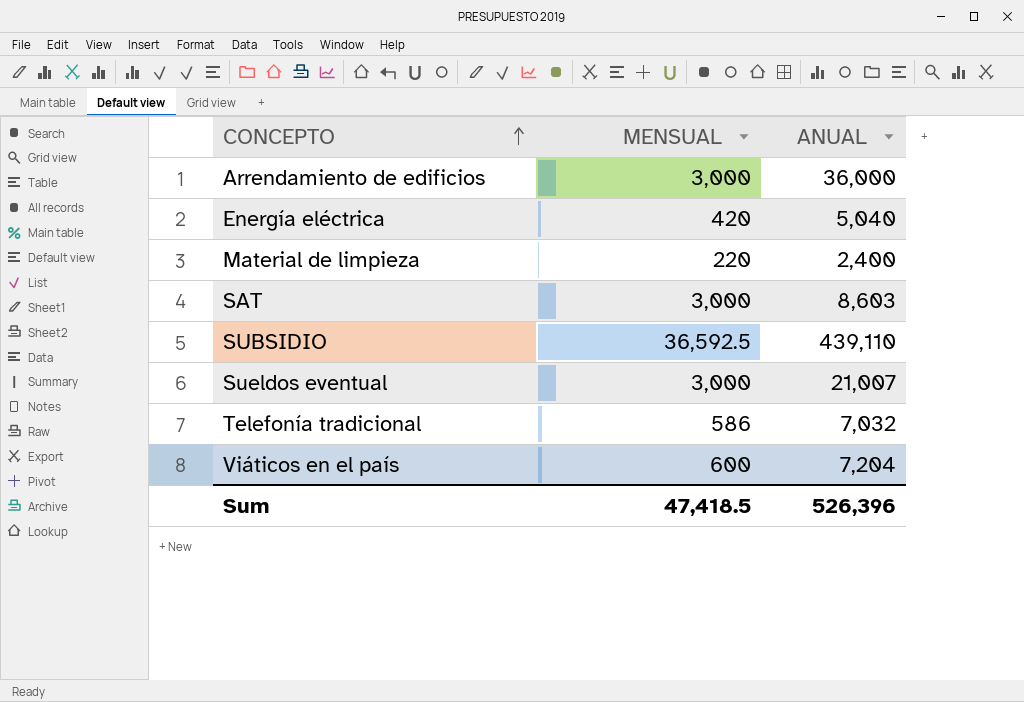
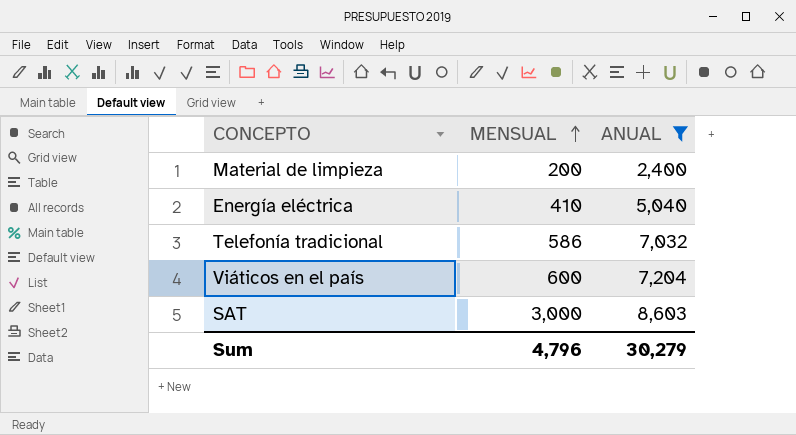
filter: none -> ANUAL <= 8,603
row order: CONCEPTO ascending -> MENSUAL ascending
Material de limpieza | MENSUAL: 220 -> 200
Energía eléctrica | MENSUAL: 420 -> 410
Sum | MENSUAL: 47,418.5 -> 4,796
Sum | ANUAL: 526,396 -> 30,279

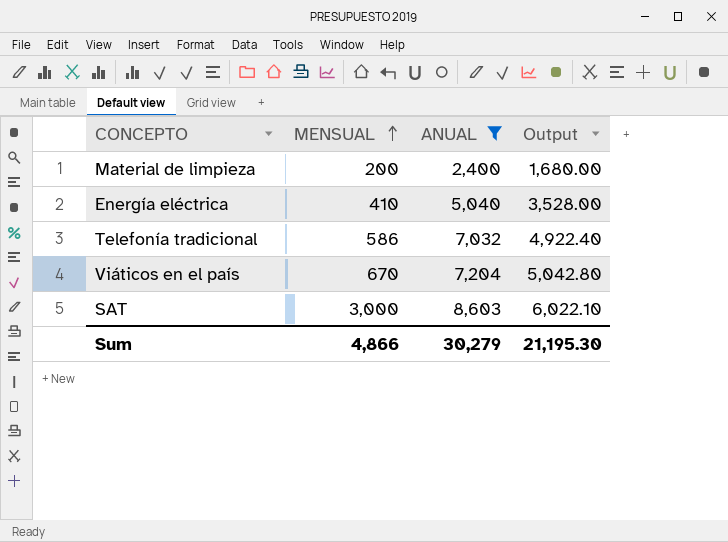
column Output | formula: none -> [ANUAL] * 0.7
Viáticos en el país | MENSUAL: 600 -> 670
Sum | MENSUAL: 4,796 -> 4,866

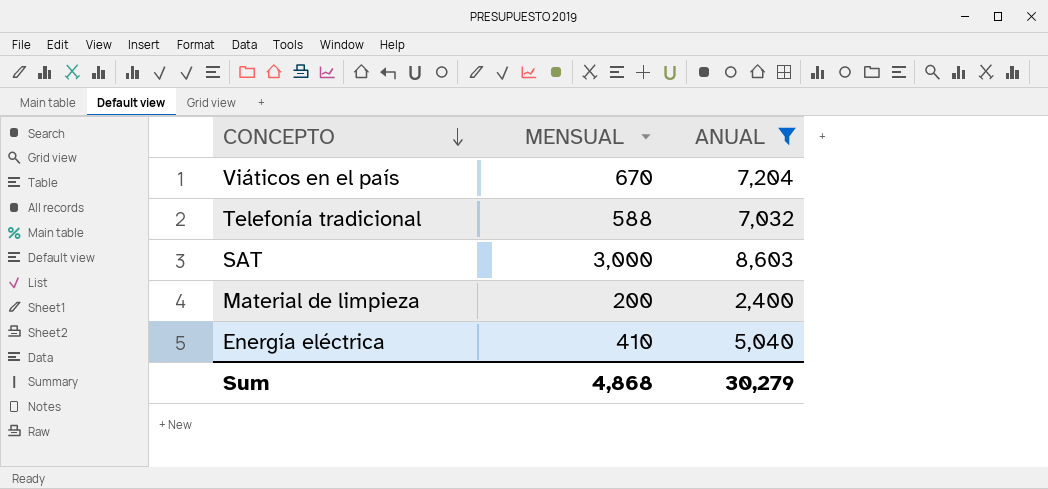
row order: MENSUAL ascending -> CONCEPTO descending
column Output | formula: [ANUAL] * 0.7 -> none
Telefonía tradicional | MENSUAL: 586 -> 588
Sum | MENSUAL: 4,866 -> 4,868

